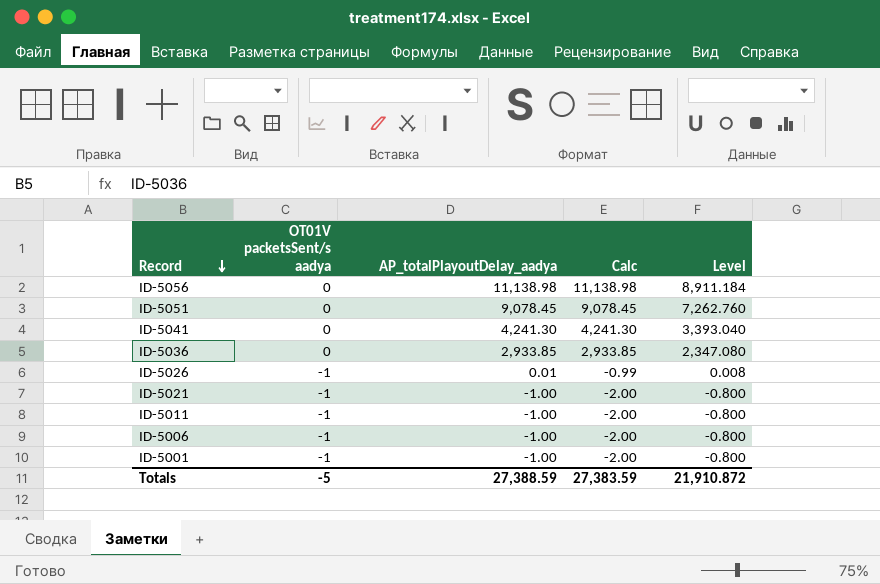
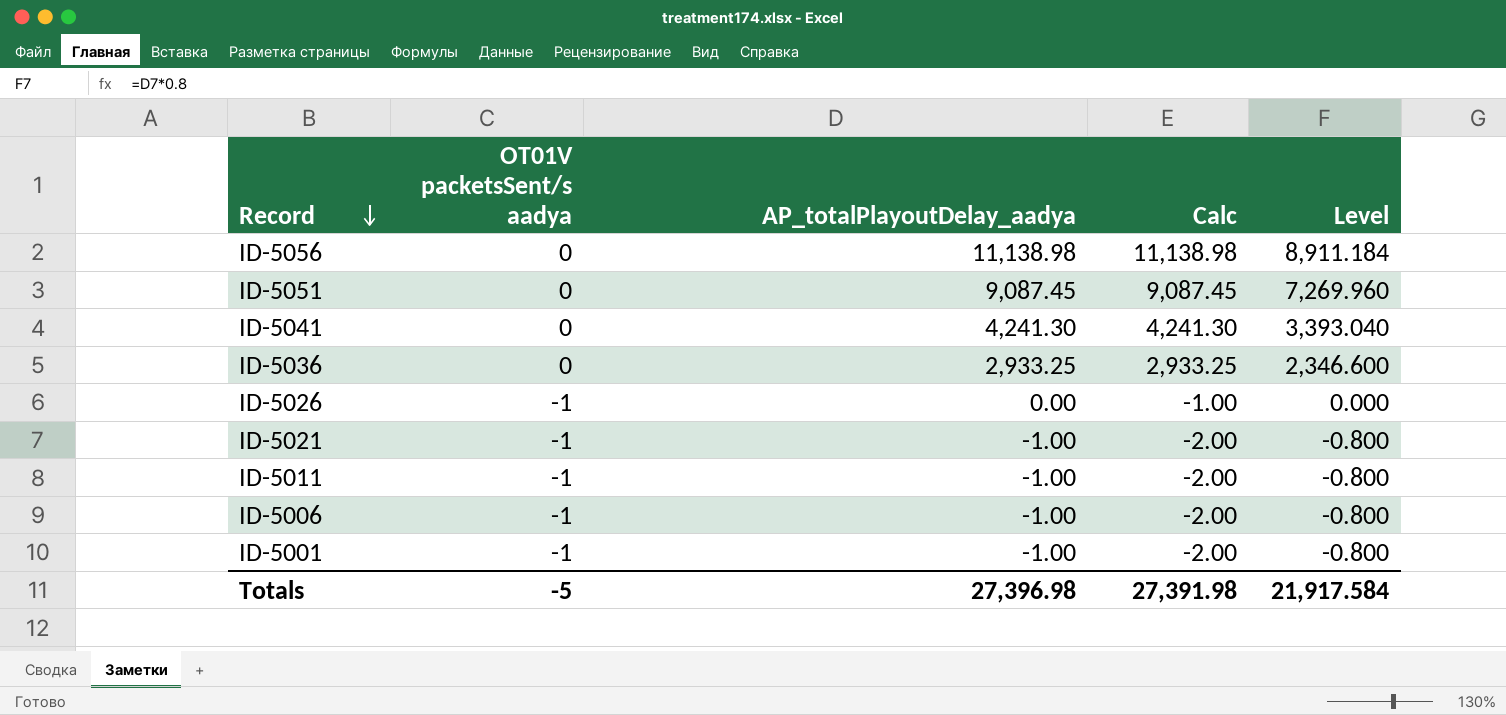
ID-5051 | AP_totalPlayoutDelay_aadya: 9,078.45 -> 9,087.45
ID-5051 | Calc: 9,078.45 -> 9,087.45
ID-5051 | Level: 7,262.760 -> 7,269.960
ID-5036 | AP_totalPlayoutDelay_aadya: 2,933.85 -> 2,933.25
ID-5036 | Calc: 2,933.85 -> 2,933.25
ID-5036 | Level: 2,347.080 -> 2,346.600
ID-5026 | AP_totalPlayoutDelay_aadya: 0.01 -> 0.00
ID-5026 | Calc: -0.99 -> -1.00
ID-5026 | Level: 0.008 -> 0.000
Totals | AP_totalPlayoutDelay_aadya: 27,388.59 -> 27,396.98
Totals | Calc: 27,383.59 -> 27,391.98
Totals | Level: 21,910.872 -> 21,917.584

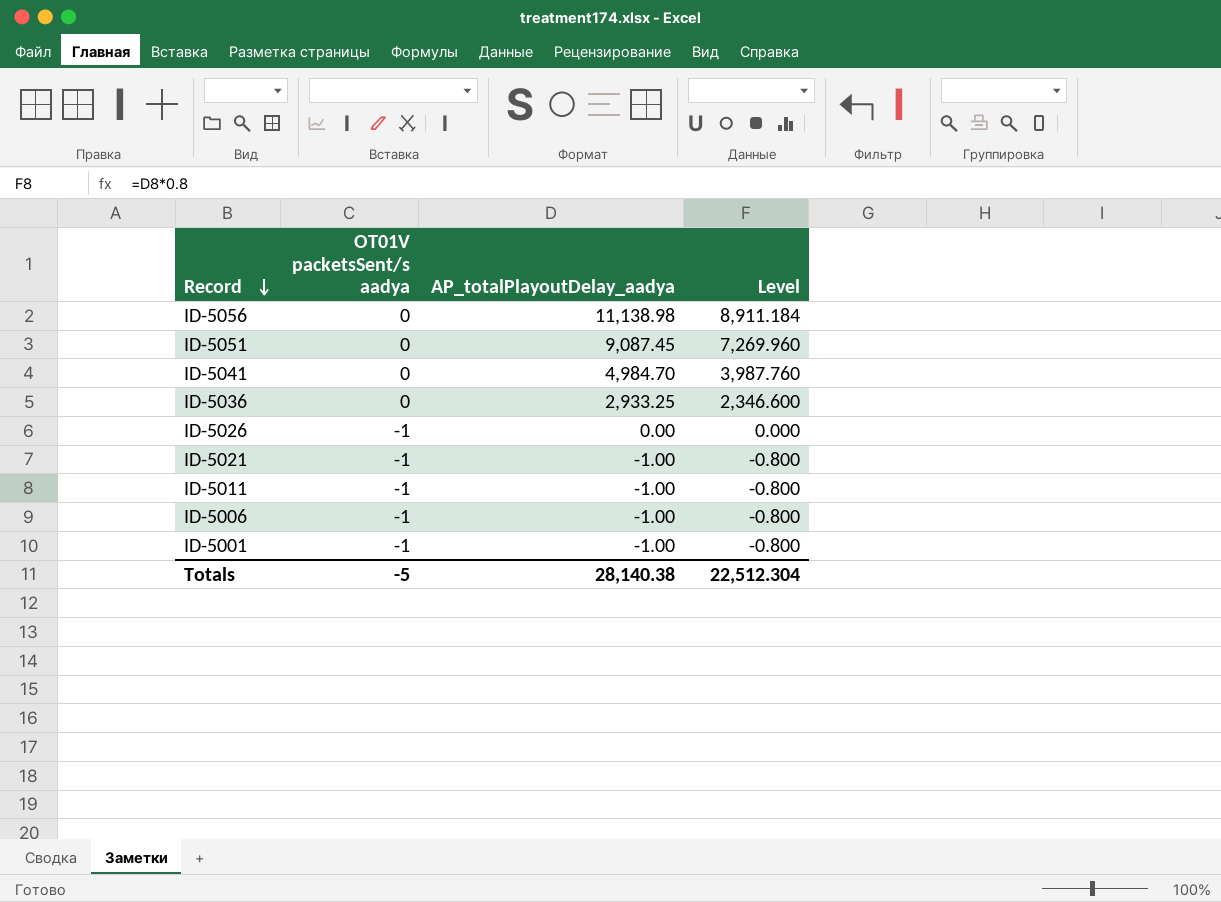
column Calc | formula: [OT01V packetsSent/s aadya] + [AP_totalPlayoutDelay_aadya] -> none
ID-5041 | AP_totalPlayoutDelay_aadya: 4,241.30 -> 4,984.70
ID-5041 | Level: 3,393.040 -> 3,987.760
Totals | AP_totalPlayoutDelay_aadya: 27,396.98 -> 28,140.38
Totals | Level: 21,917.584 -> 22,512.304

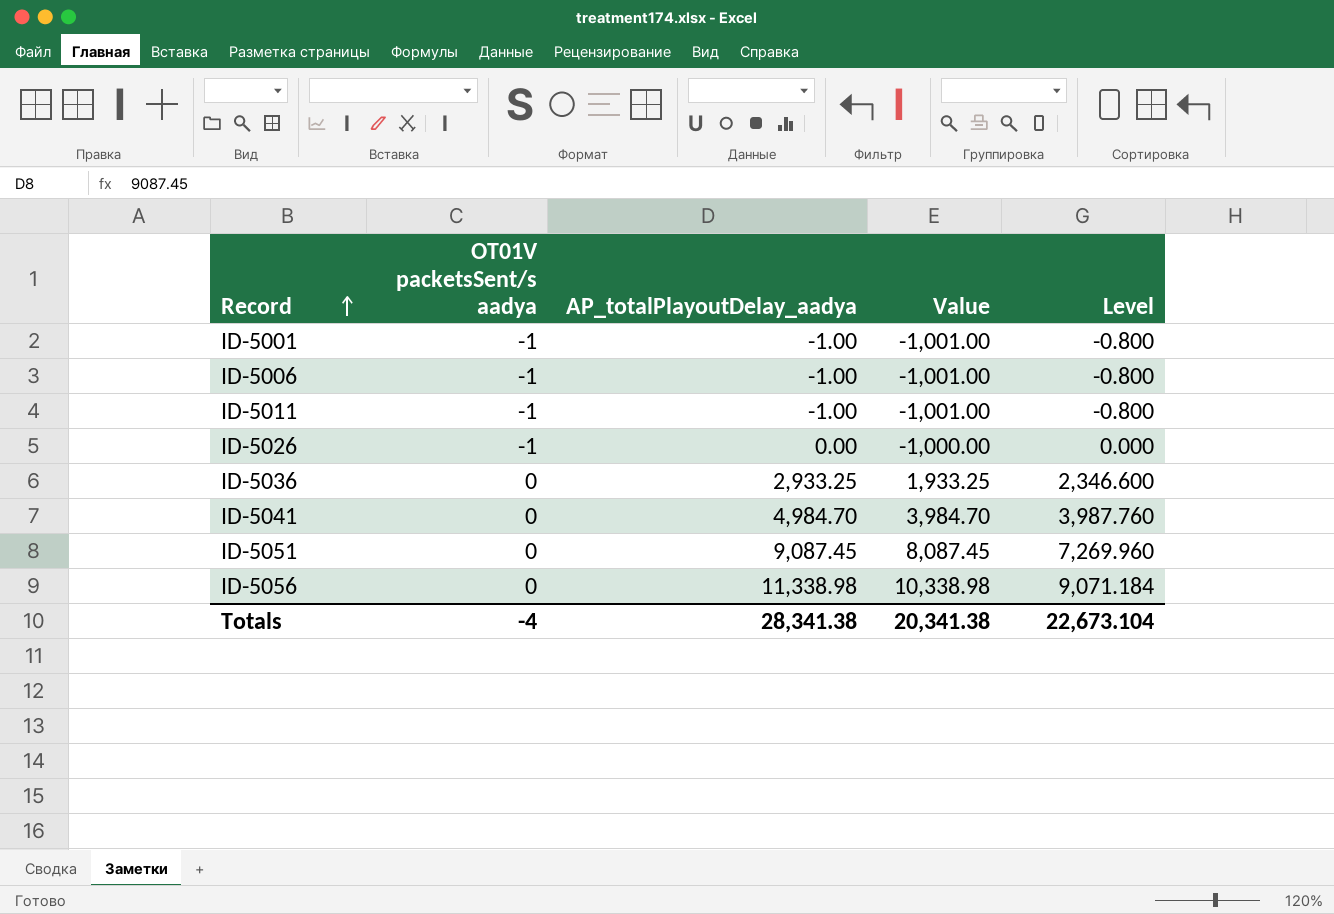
row order: Record descending -> Record ascending
column Value | formula: none -> [AP_totalPlayoutDelay_aadya] - 1000
row ID-5021: -1 | -1.00 | -0.800 -> none
ID-5056 | AP_totalPlayoutDelay_aadya: 11,138.98 -> 11,338.98
ID-5056 | Level: 8,911.184 -> 9,071.184
Totals | OT01V packetsSent/s aadya: -5 -> -4
Totals | AP_totalPlayoutDelay_aadya: 28,140.38 -> 28,341.38
Totals | Level: 22,512.304 -> 22,673.104

